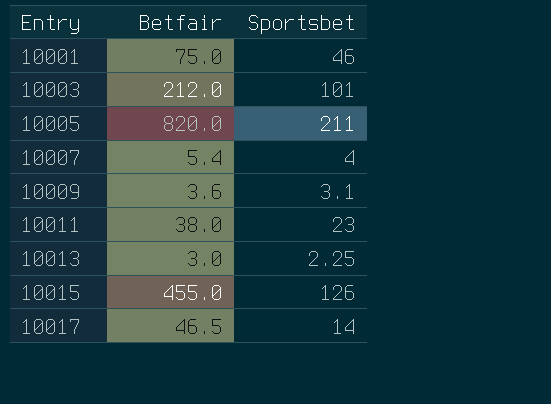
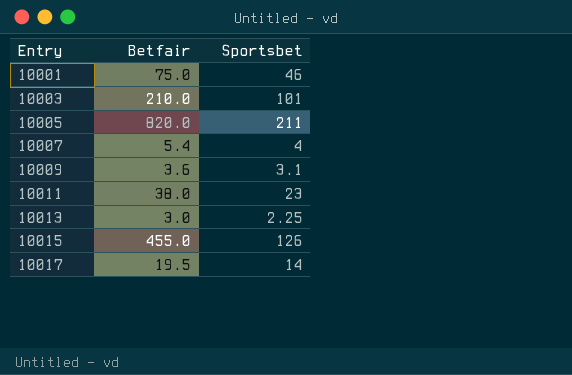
10003 | Betfair: 212.0 -> 210.0
10017 | Betfair: 46.5 -> 19.5

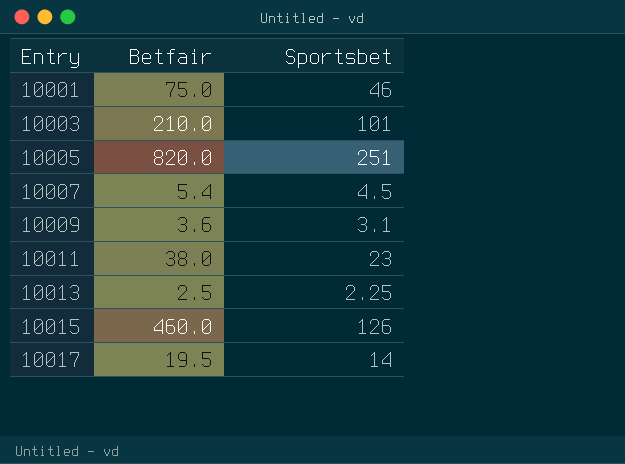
10005 | Sportsbet: 211 -> 251
10007 | Sportsbet: 4 -> 4.5
10013 | Betfair: 3.0 -> 2.5
10015 | Betfair: 455.0 -> 460.0

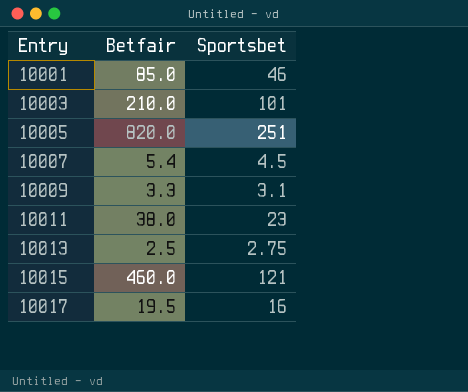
10001 | Betfair: 75.0 -> 85.0
10009 | Betfair: 3.6 -> 3.3
10013 | Sportsbet: 2.25 -> 2.75
10015 | Sportsbet: 126 -> 121
10017 | Sportsbet: 14 -> 16

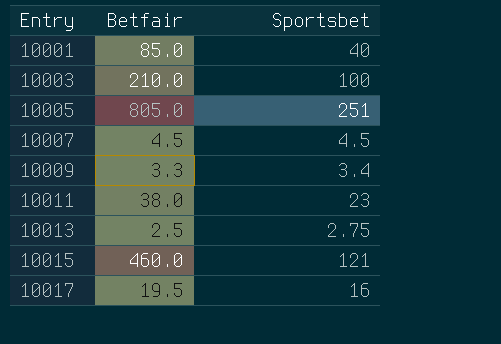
10001 | Sportsbet: 46 -> 40
10003 | Sportsbet: 101 -> 100
10005 | Betfair: 820.0 -> 805.0
10007 | Betfair: 5.4 -> 4.5
10009 | Sportsbet: 3.1 -> 3.4

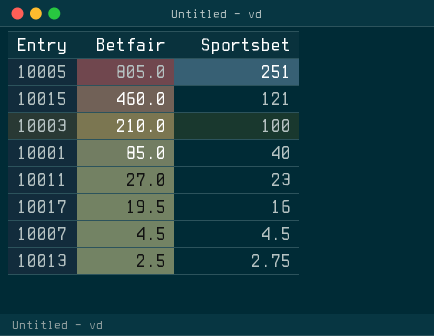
row order: Entry ascending -> Betfair descending
row 10009: 3.3 | 3.4 -> none
10011 | Betfair: 38.0 -> 27.0

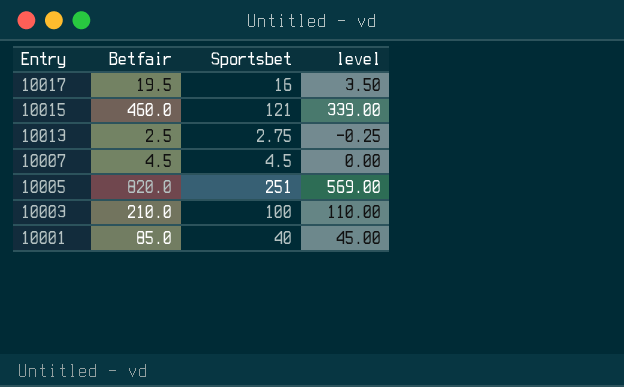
row order: Betfair descending -> Entry descending
column level | formula: none -> [Betfair] - [Sportsbet]
row 10011: 27.0 | 23 -> none
10005 | Betfair: 805.0 -> 820.0

